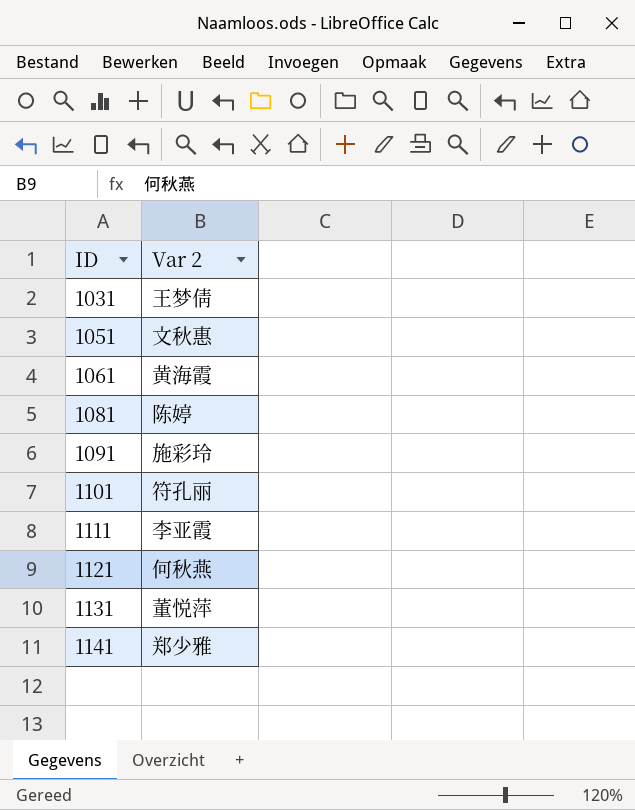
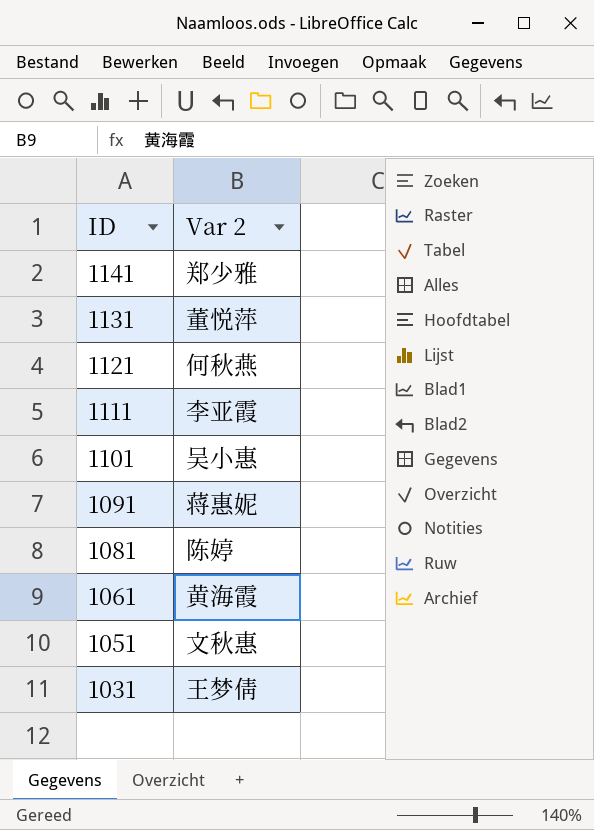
row order: ID ascending -> ID descending
1101 | Var 2: 符孔丽 -> 吴小惠
1091 | Var 2: 施彩玲 -> 蒋惠妮

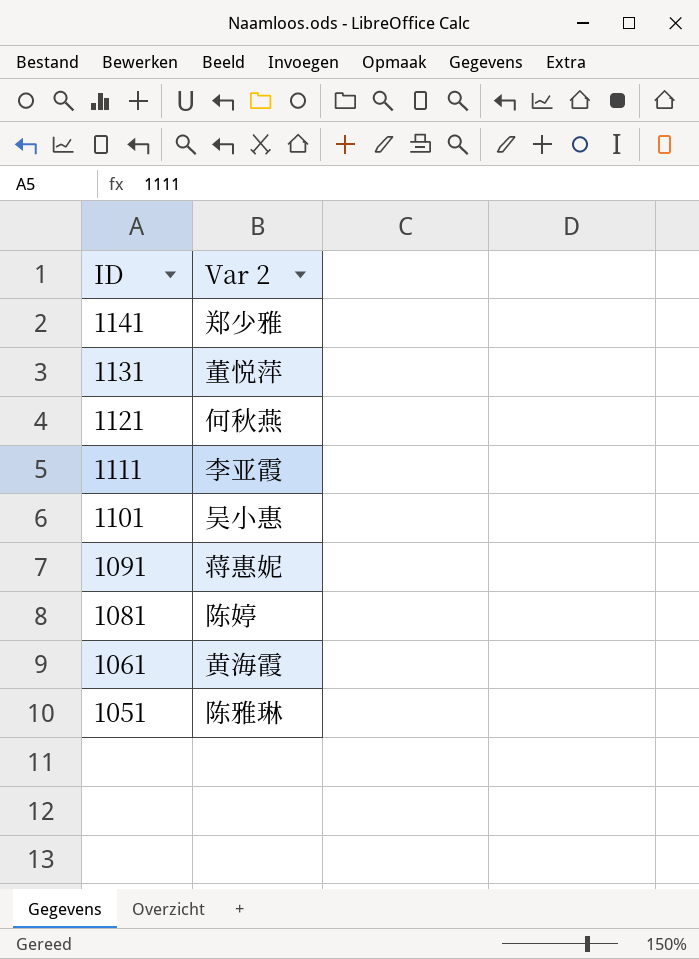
row 1031: 王梦倩 -> none
1051 | Var 2: 文秋惠 -> 陈雅琳

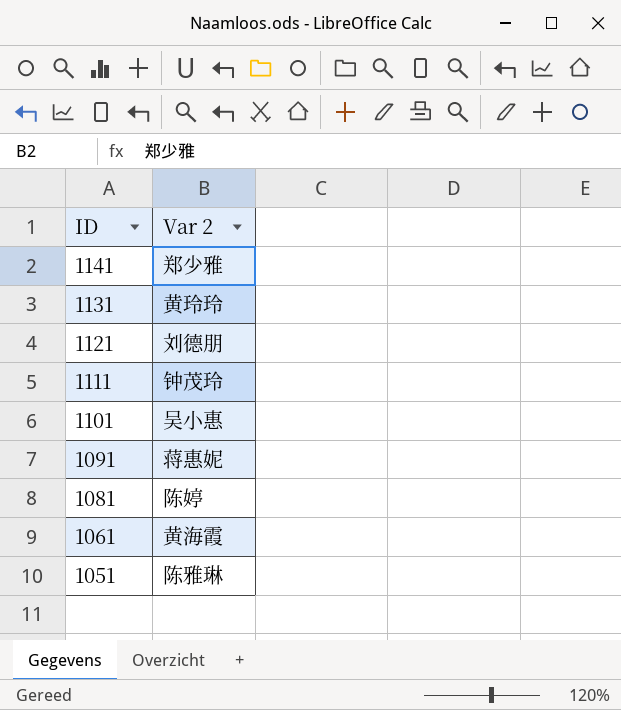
1131 | Var 2: 董悦萍 -> 黄玲玲
1121 | Var 2: 何秋燕 -> 刘德朋
1111 | Var 2: 李亚霞 -> 钟茂玲

